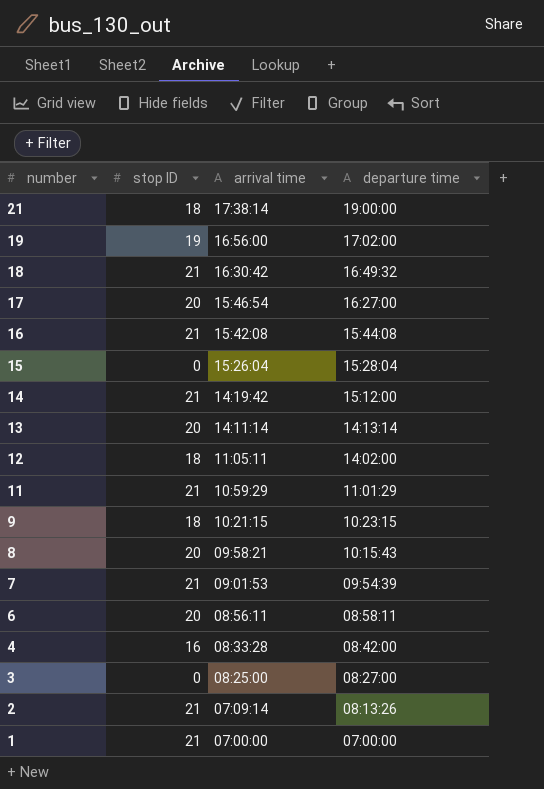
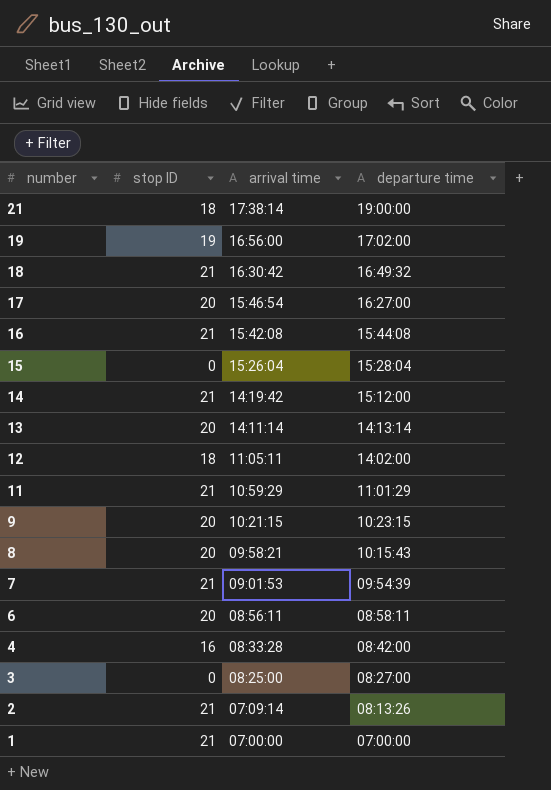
9 | stop ID: 18 -> 20

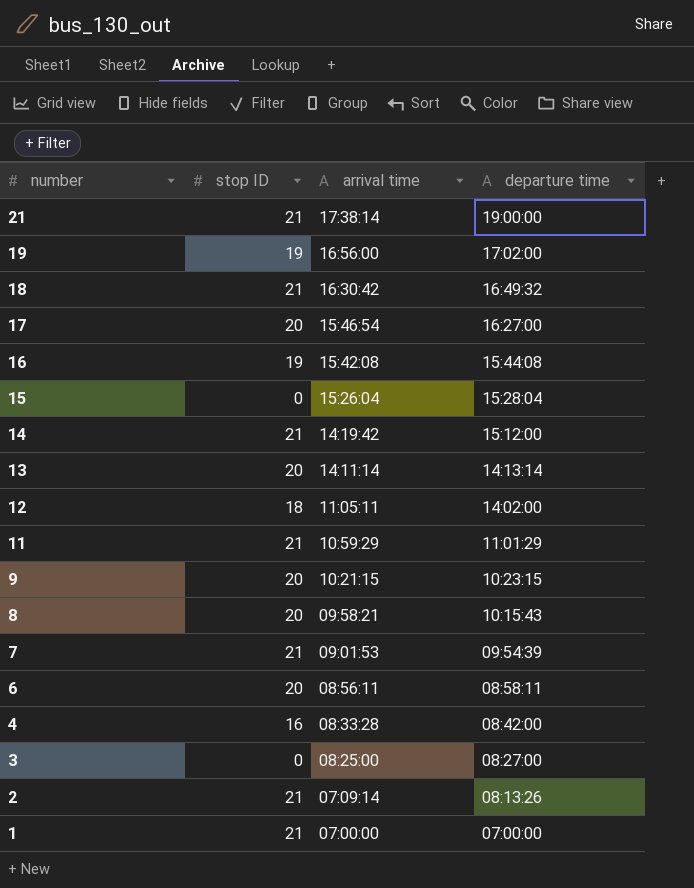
21 | stop ID: 18 -> 21
16 | stop ID: 21 -> 19

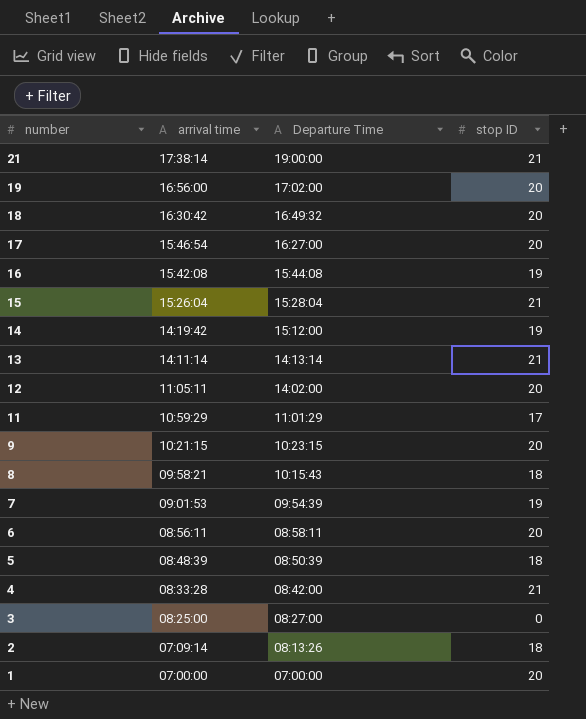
column name: departure time -> Departure Time
column stop ID | position: 2 -> 4
19 | stop ID: 19 -> 20
18 | stop ID: 21 -> 20
15 | stop ID: 0 -> 21
14 | stop ID: 21 -> 19
13 | stop ID: 20 -> 21
12 | stop ID: 18 -> 20
11 | stop ID: 21 -> 17
8 | stop ID: 20 -> 18
7 | stop ID: 21 -> 19
row 5: none -> 08:48:39 | 08:50:39 | 18
4 | stop ID: 16 -> 21
2 | stop ID: 21 -> 18
1 | stop ID: 21 -> 20

